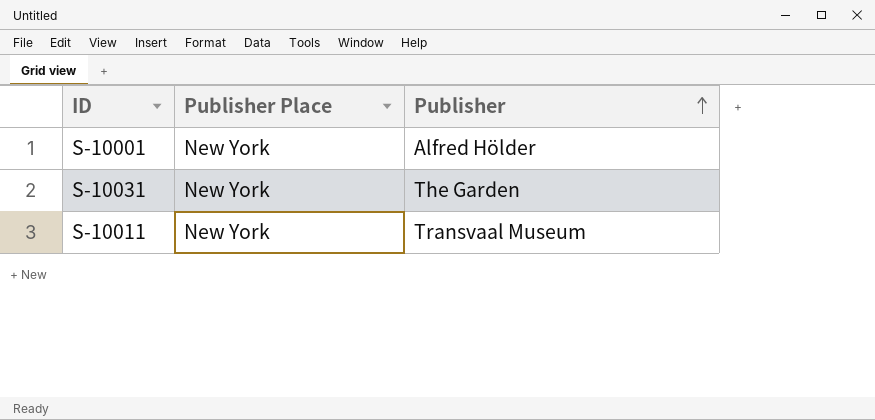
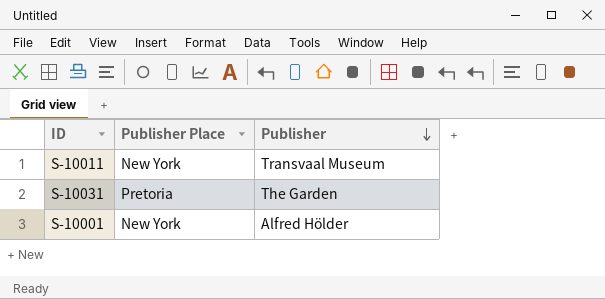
row order: Publisher ascending -> Publisher descending
S-10031 | Publisher Place: New York -> Pretoria

